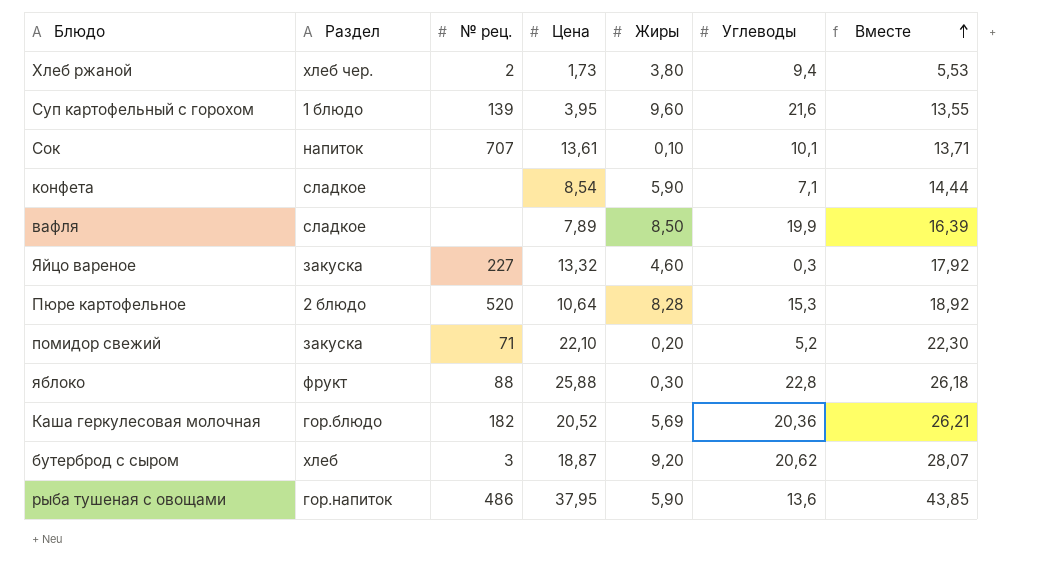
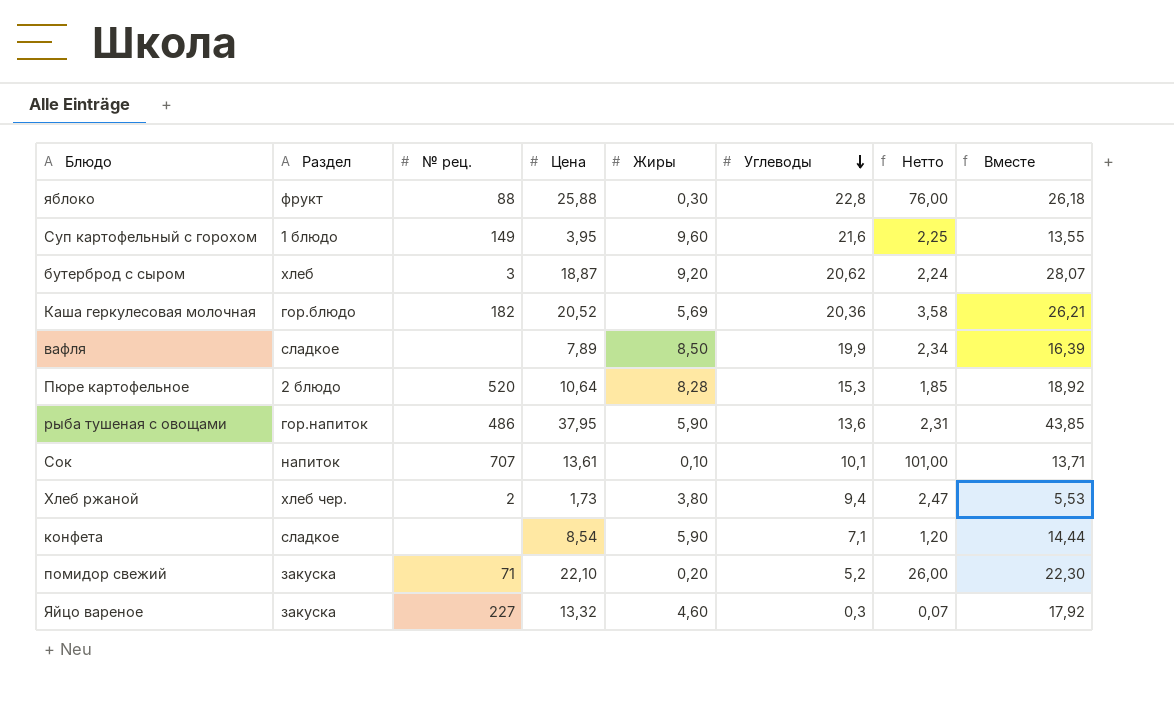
row order: Вместе ascending -> Углеводы descending
column Нетто | formula: none -> [Углеводы] / [Жиры]
Суп картофельный с горохом | № рец.: 139 -> 149

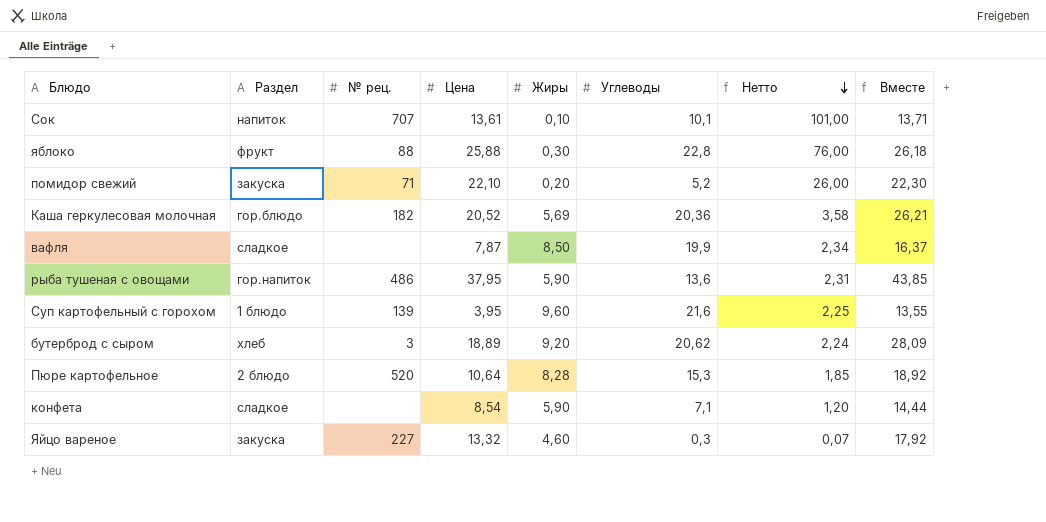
row order: Углеводы descending -> Нетто descending
row Хлеб ржаной: хлеб чер. | 2 | 1,73 | 3,80 | 9,4 | 2,47 | 5,53 -> none
вафля | Цена: 7,89 -> 7,87
вафля | Вместе: 16,39 -> 16,37
Суп картофельный с горохом | № рец.: 149 -> 139
бутерброд с сыром | Цена: 18,87 -> 18,89
бутерброд с сыром | Вместе: 28,07 -> 28,09

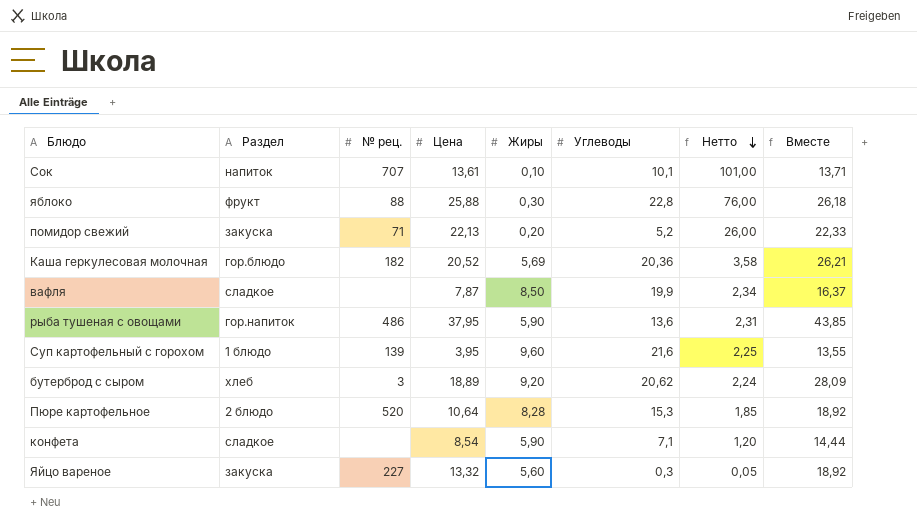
помидор свежий | Цена: 22,10 -> 22,13
помидор свежий | Вместе: 22,30 -> 22,33
Яйцо вареное | Жиры: 4,60 -> 5,60
Яйцо вареное | Нетто: 0,07 -> 0,05
Яйцо вареное | Вместе: 17,92 -> 18,92

